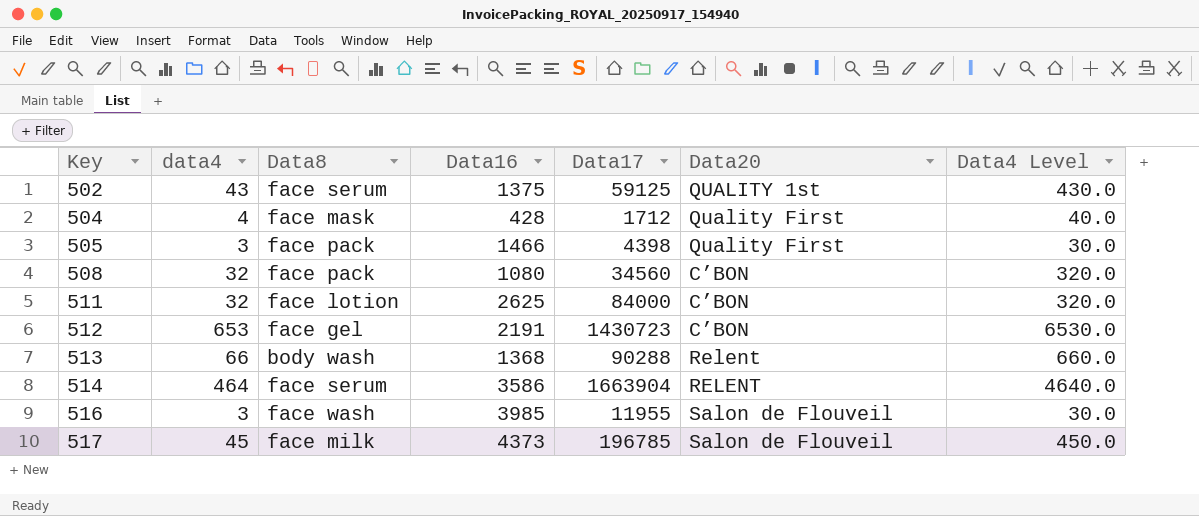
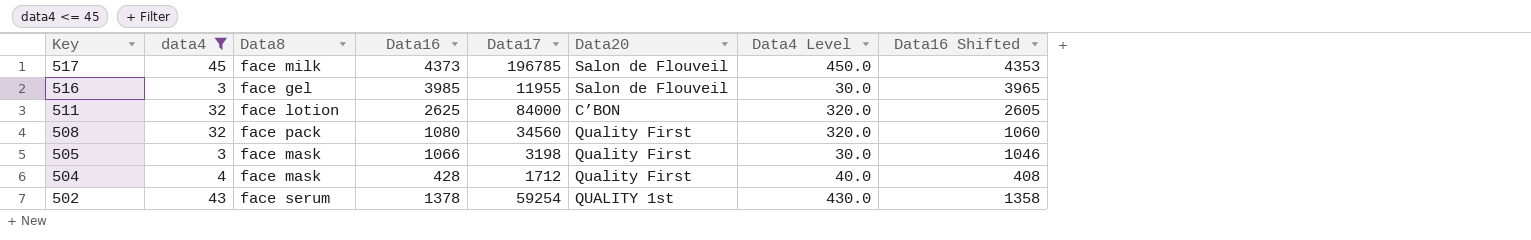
filter: none -> data4 <= 45
row order: Key ascending -> Key descending
column Data16 Shifted | formula: none -> [Data16] - 20
516 | Data8: face wash -> face gel
508 | Data20: C’BON -> Quality First
505 | Data8: face pack -> face mask
505 | Data16: 1466 -> 1066
505 | Data17: 4398 -> 3198
502 | Data16: 1375 -> 1378
502 | Data17: 59125 -> 59254

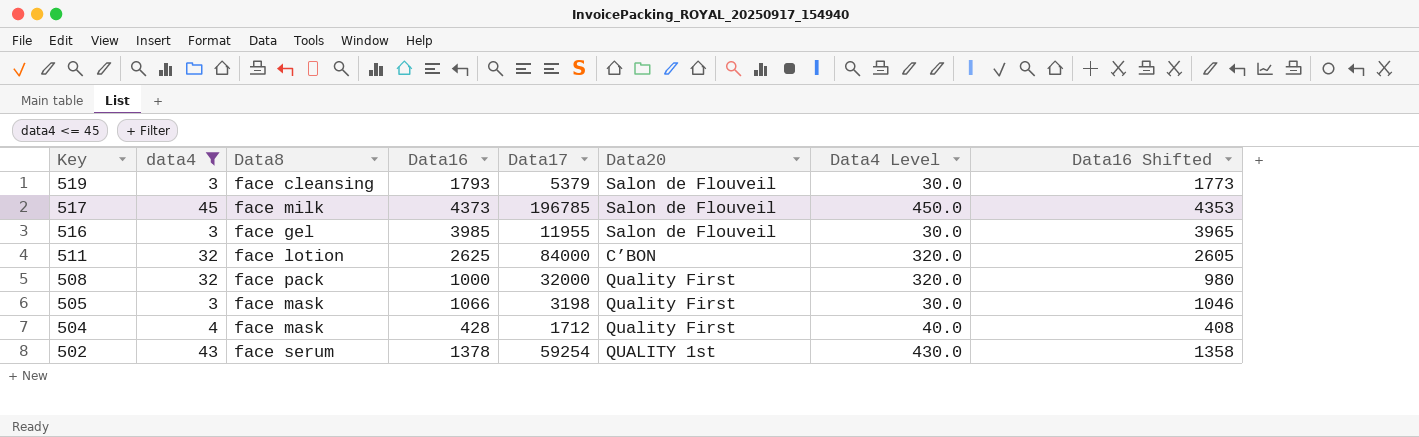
row 519: none -> 3 | face cleansing | 1793 | 5379 | Salon de Flouveil | 30.0 | 1773
508 | Data16: 1080 -> 1000
508 | Data17: 34560 -> 32000
508 | Data16 Shifted: 1060 -> 980

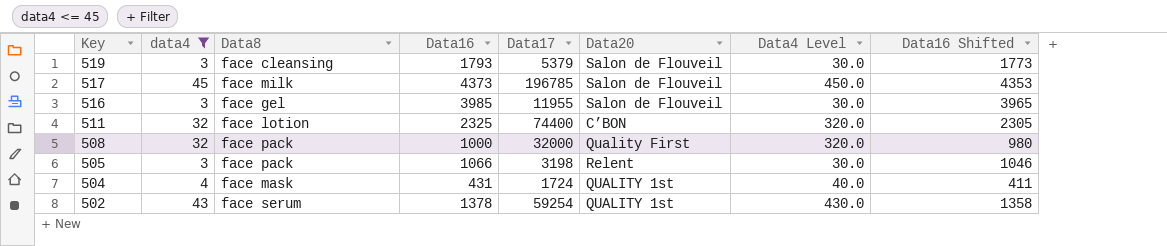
511 | Data16: 2625 -> 2325
511 | Data17: 84000 -> 74400
511 | Data16 Shifted: 2605 -> 2305
505 | Data8: face mask -> face pack
505 | Data20: Quality First -> Relent
504 | Data16: 428 -> 431
504 | Data17: 1712 -> 1724
504 | Data20: Quality First -> QUALITY 1st
504 | Data16 Shifted: 408 -> 411

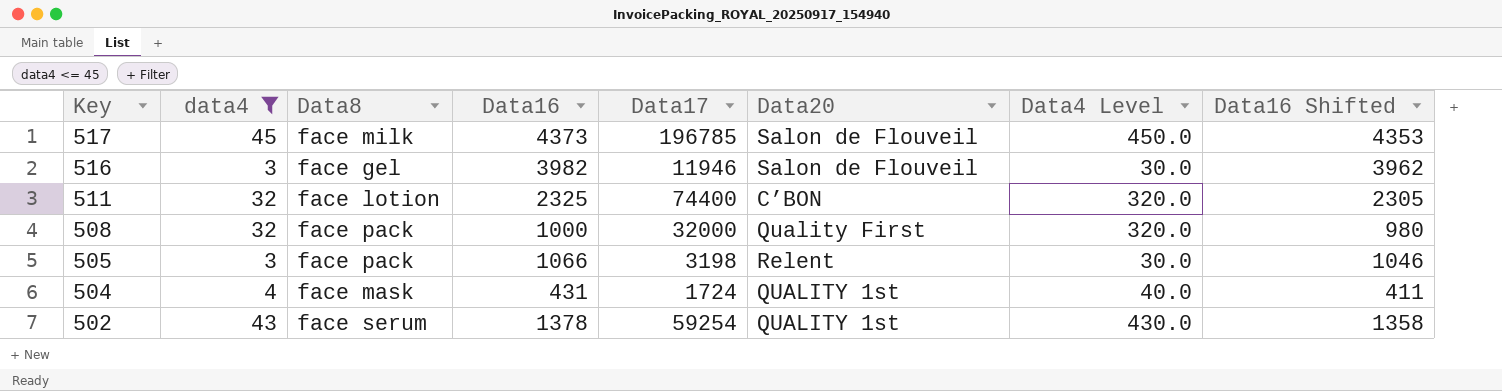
row 519: 3 | face cleansing | 1793 | 5379 | Salon de Flouveil | 30.0 | 1773 -> none
516 | Data16: 3985 -> 3982
516 | Data17: 11955 -> 11946
516 | Data16 Shifted: 3965 -> 3962

